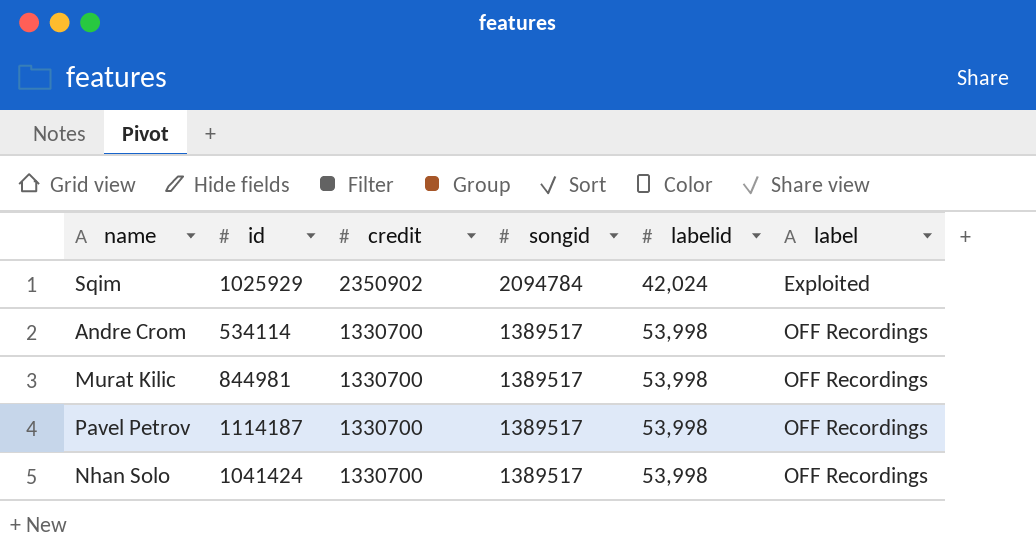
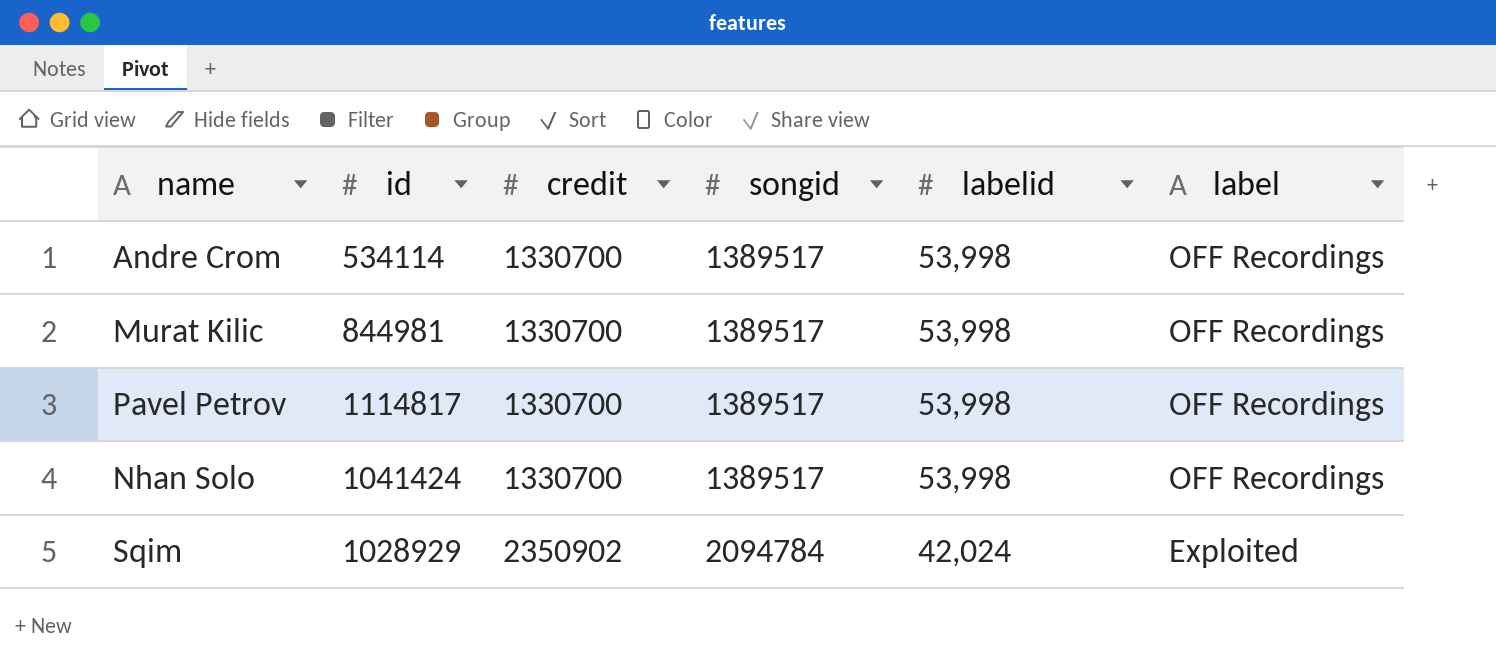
row order: credit descending -> credit ascending
Pavel Petrov | id: 1114187 -> 1114817
Sqim | id: 1025929 -> 1028929

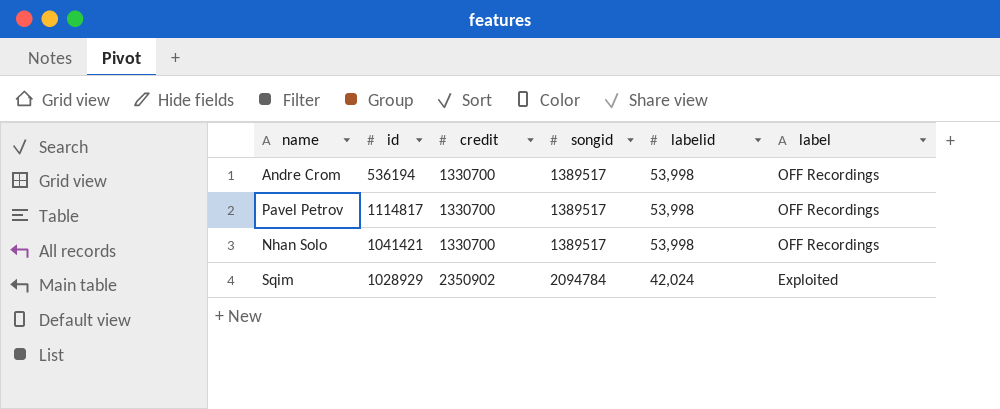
row Murat Kilic: 844981 | 1330700 | 1389517 | 53,998 | OFF Recordings -> none
Andre Crom | id: 534114 -> 536194
Nhan Solo | id: 1041424 -> 1041421

